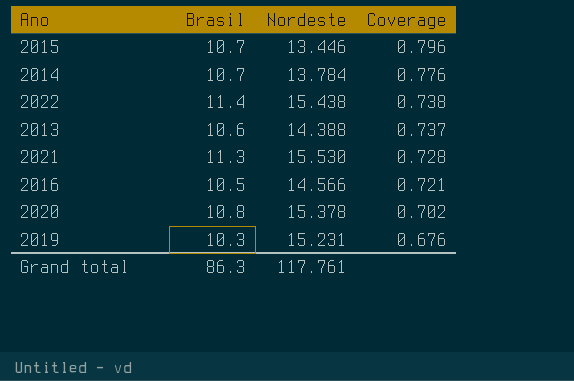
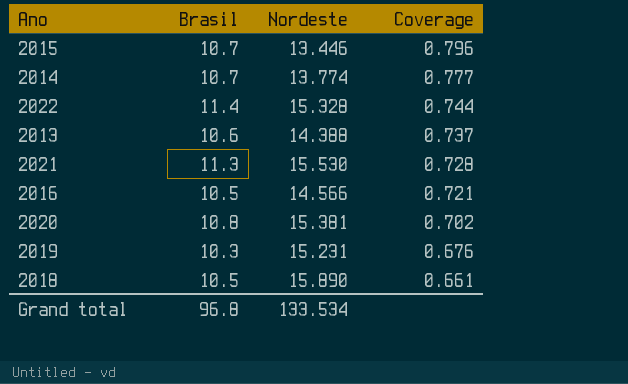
2014 | Nordeste: 13.784 -> 13.774
2014 | Coverage: 0.776 -> 0.777
2022 | Nordeste: 15.438 -> 15.328
2022 | Coverage: 0.738 -> 0.744
2020 | Nordeste: 15.378 -> 15.381
row 2018: none -> 10.5 | 15.890 | 0.661
Grand total | Brasil: 86.3 -> 96.8
Grand total | Nordeste: 117.761 -> 133.534

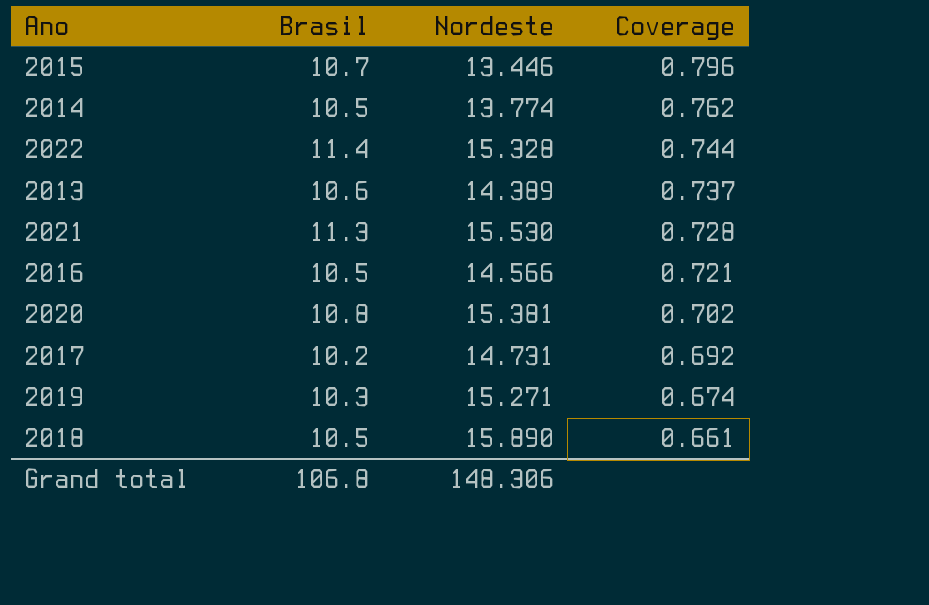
2014 | Brasil: 10.7 -> 10.5
2014 | Coverage: 0.777 -> 0.762
2013 | Nordeste: 14.388 -> 14.389
row 2017: none -> 10.2 | 14.731 | 0.692
2019 | Nordeste: 15.231 -> 15.271
2019 | Coverage: 0.676 -> 0.674
Grand total | Brasil: 96.8 -> 106.8
Grand total | Nordeste: 133.534 -> 148.306

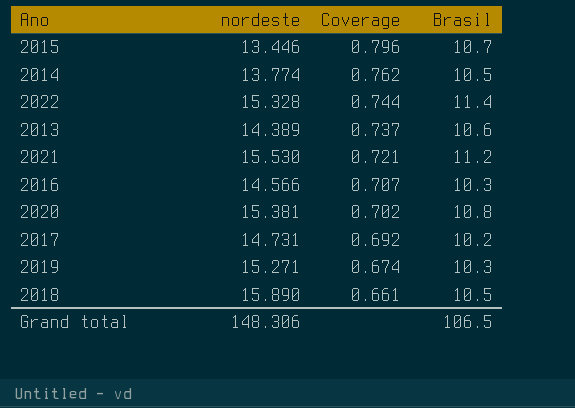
column name: Nordeste -> nordeste
column Brasil | position: 2 -> 4
2021 | Coverage: 0.728 -> 0.721
2021 | Brasil: 11.3 -> 11.2
2016 | Coverage: 0.721 -> 0.707
2016 | Brasil: 10.5 -> 10.3
Grand total | Brasil: 106.8 -> 106.5

